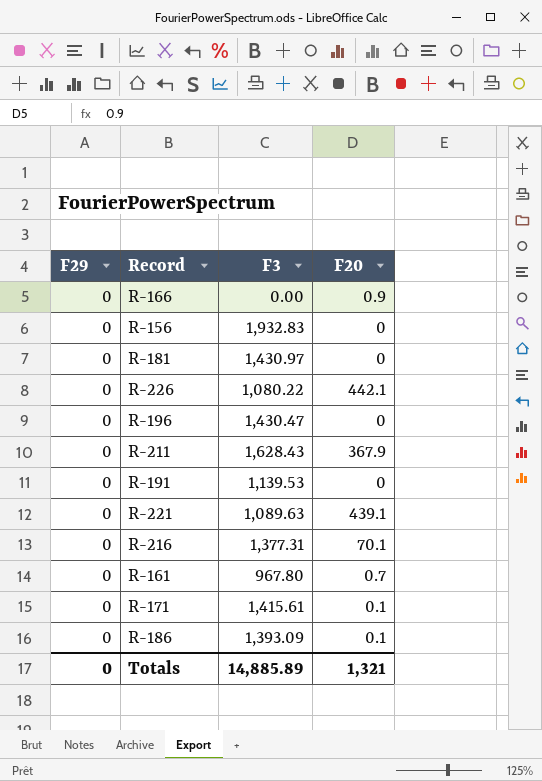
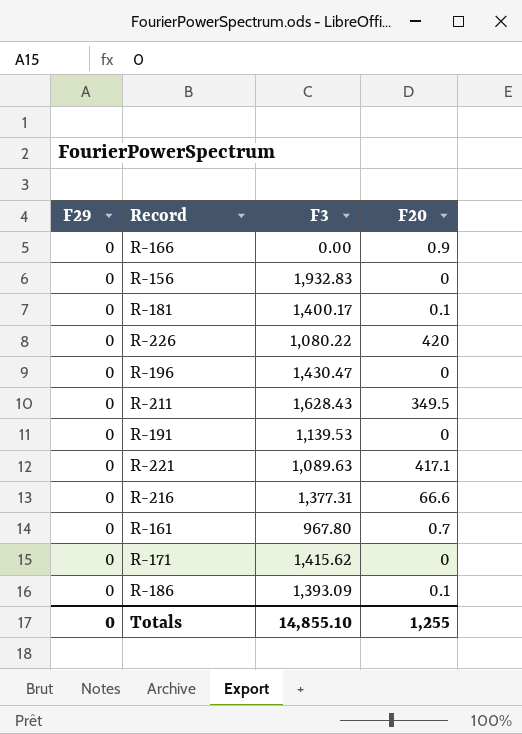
R-181 | F3: 1,430.97 -> 1,400.17
R-181 | F20: 0 -> 0.1
R-226 | F20: 442.1 -> 420
R-211 | F20: 367.9 -> 349.5
R-221 | F20: 439.1 -> 417.1
R-216 | F20: 70.1 -> 66.6
R-171 | F3: 1,415.61 -> 1,415.62
R-171 | F20: 0.1 -> 0
Totals | F3: 14,885.89 -> 14,855.10
Totals | F20: 1,321 -> 1,255

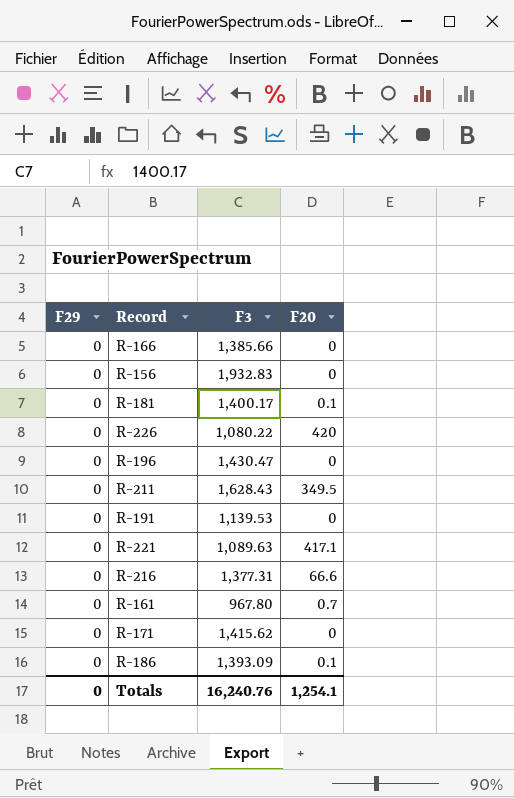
R-166 | F3: 0.00 -> 1,385.66
R-166 | F20: 0.9 -> 0
Totals | F3: 14,855.10 -> 16,240.76
Totals | F20: 1,255 -> 1,254.1

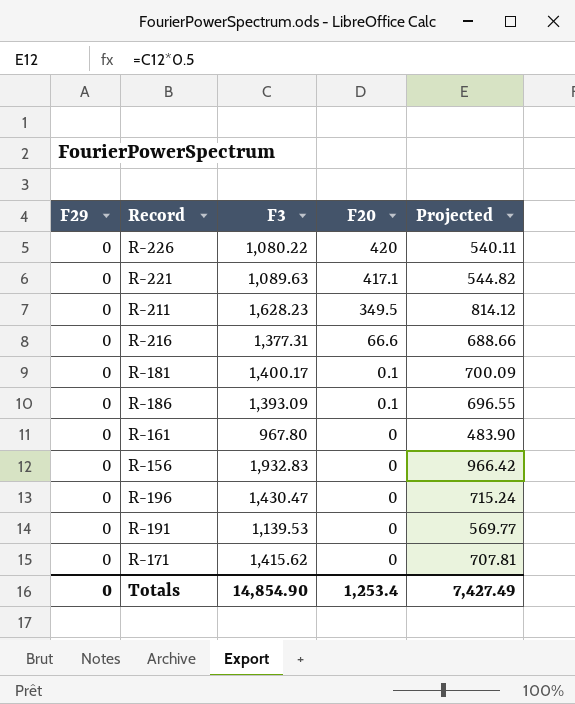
row order: none -> F20 descending
column Projected | formula: none -> [F3] * 0.5
row R-166: 0 | 1,385.66 | 0 -> none
R-211 | F3: 1,628.43 -> 1,628.23
R-161 | F20: 0.7 -> 0
Totals | F3: 16,240.76 -> 14,854.90
Totals | F20: 1,254.1 -> 1,253.4

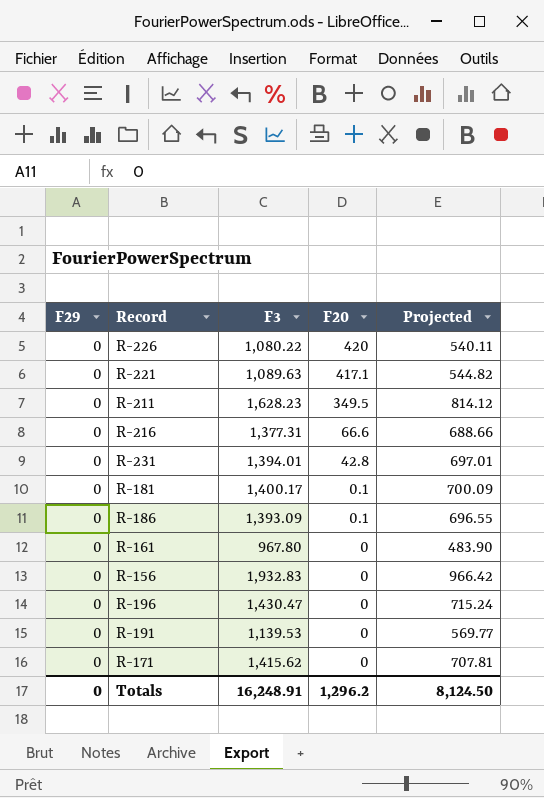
row R-231: none -> 0 | 1,394.01 | 42.8 | 697.01
Totals | F3: 14,854.90 -> 16,248.91
Totals | F20: 1,253.4 -> 1,296.2
Totals | Projected: 7,427.49 -> 8,124.50

